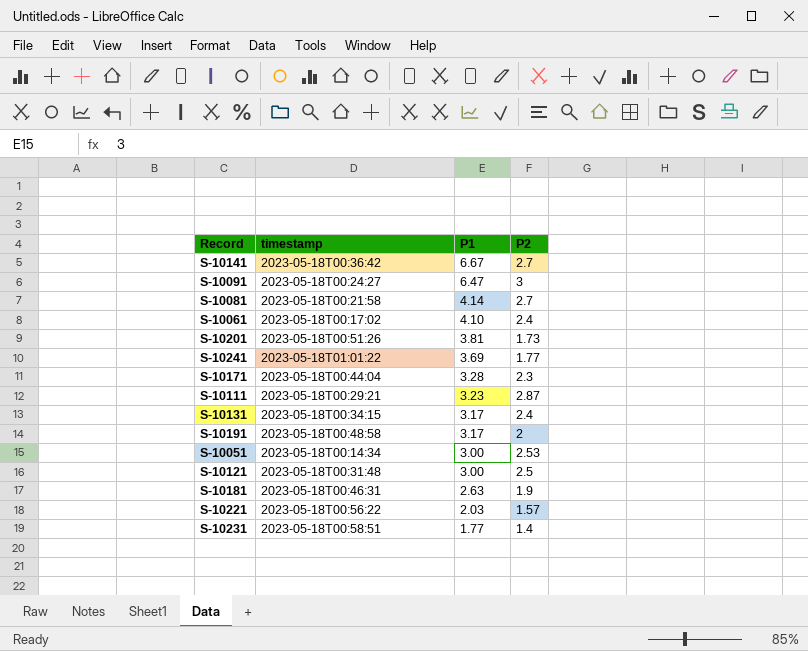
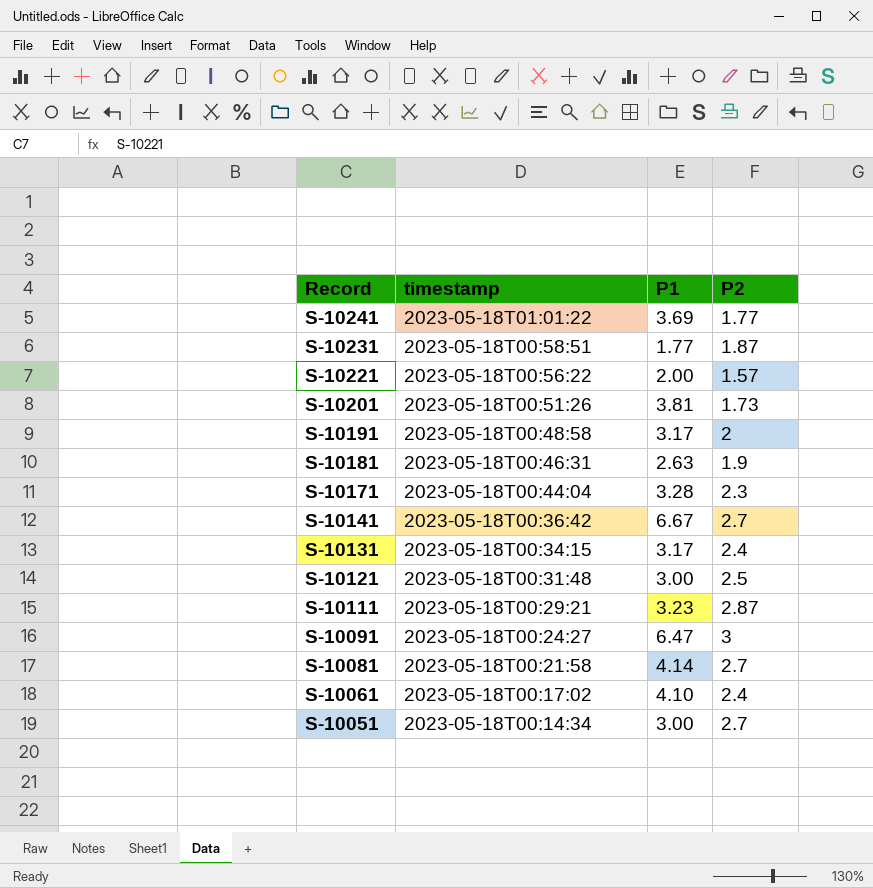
row order: P1 descending -> Record descending
S-10231 | P2: 1.4 -> 1.87
S-10221 | P1: 2.03 -> 2.00
S-10051 | P2: 2.53 -> 2.7

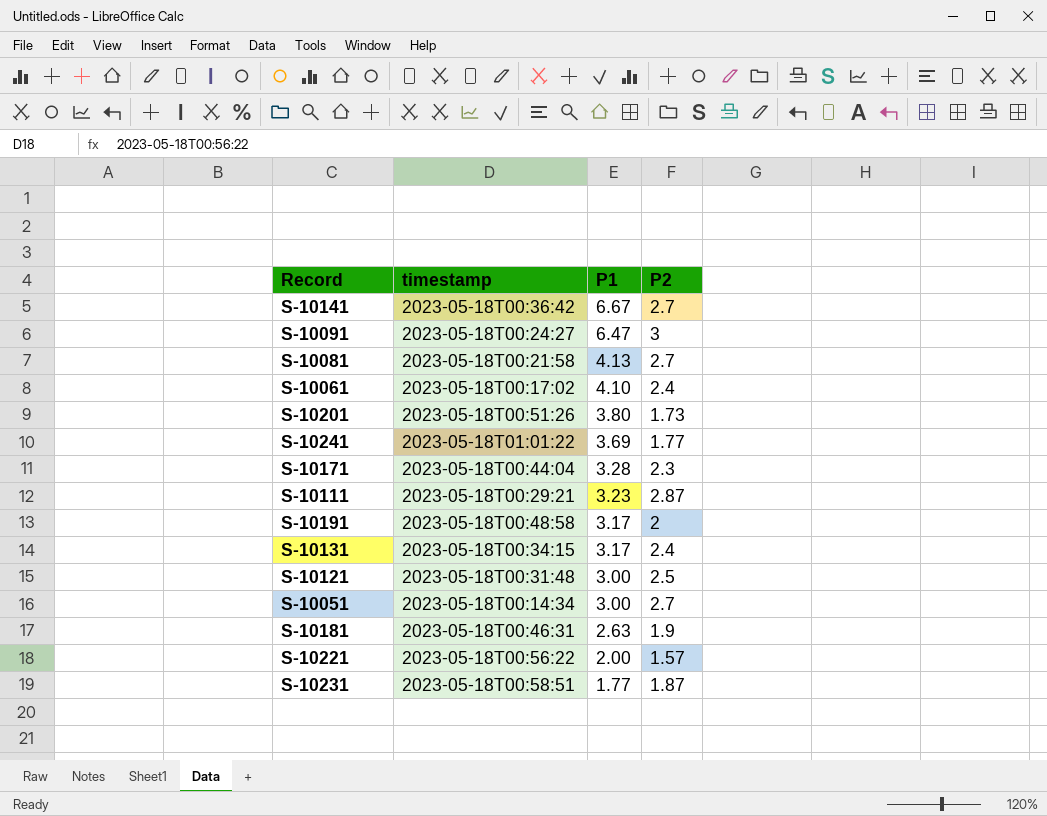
row order: Record descending -> P1 descending
S-10081 | P1: 4.14 -> 4.13
S-10201 | P1: 3.81 -> 3.80

